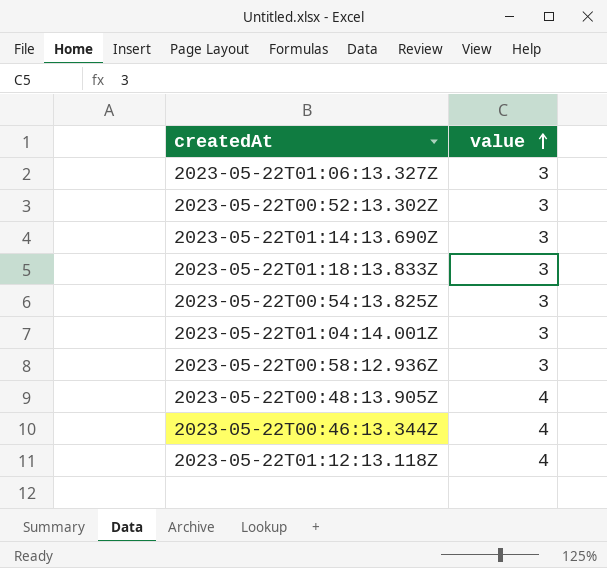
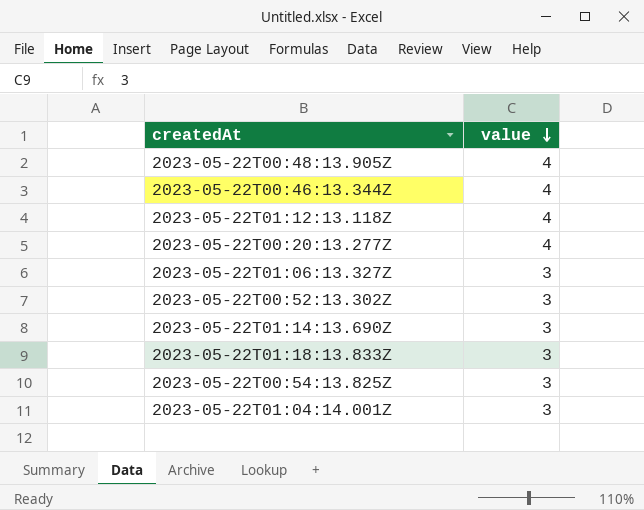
row order: value ascending -> value descending
row 2023-05-22T00:58:12.936Z: 3 -> none
row 2023-05-22T00:20:13.277Z: none -> 4

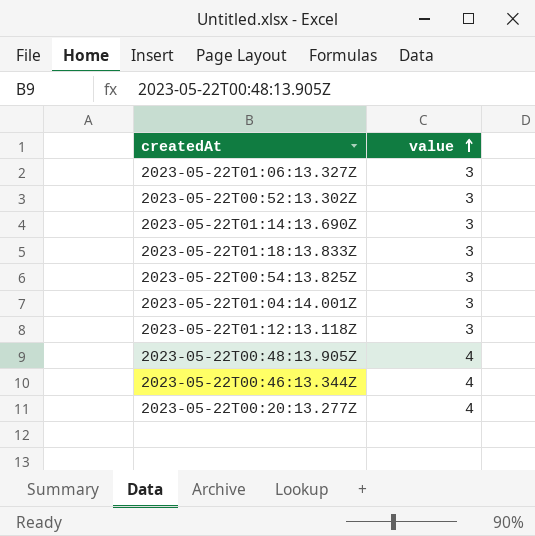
row order: value descending -> value ascending
2023-05-22T01:12:13.118Z | value: 4 -> 3

